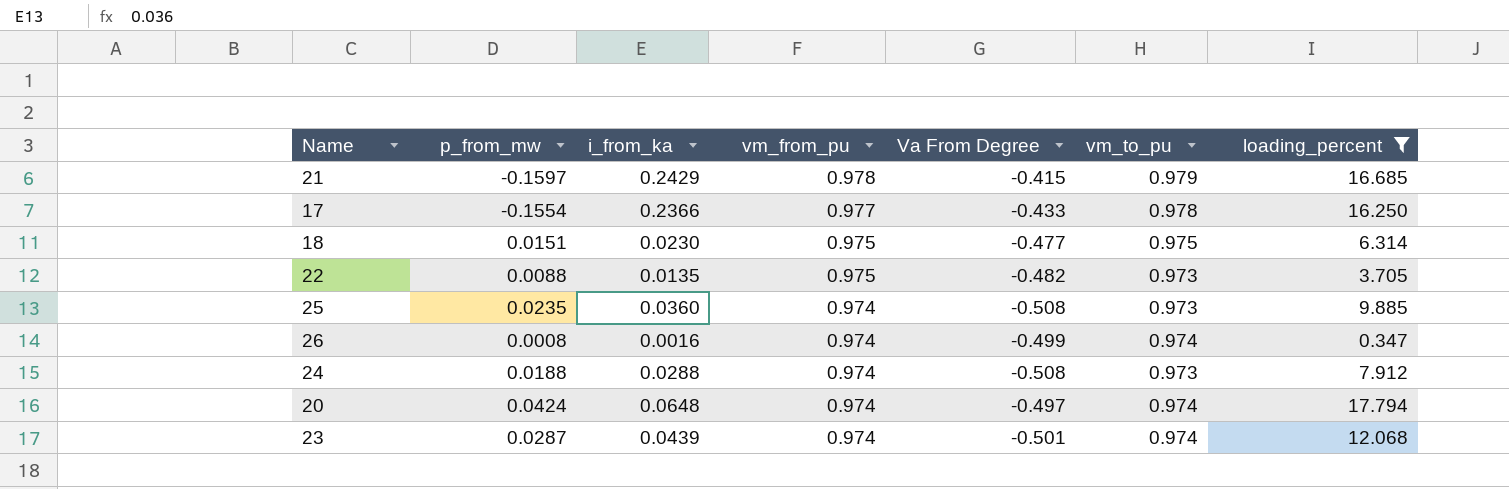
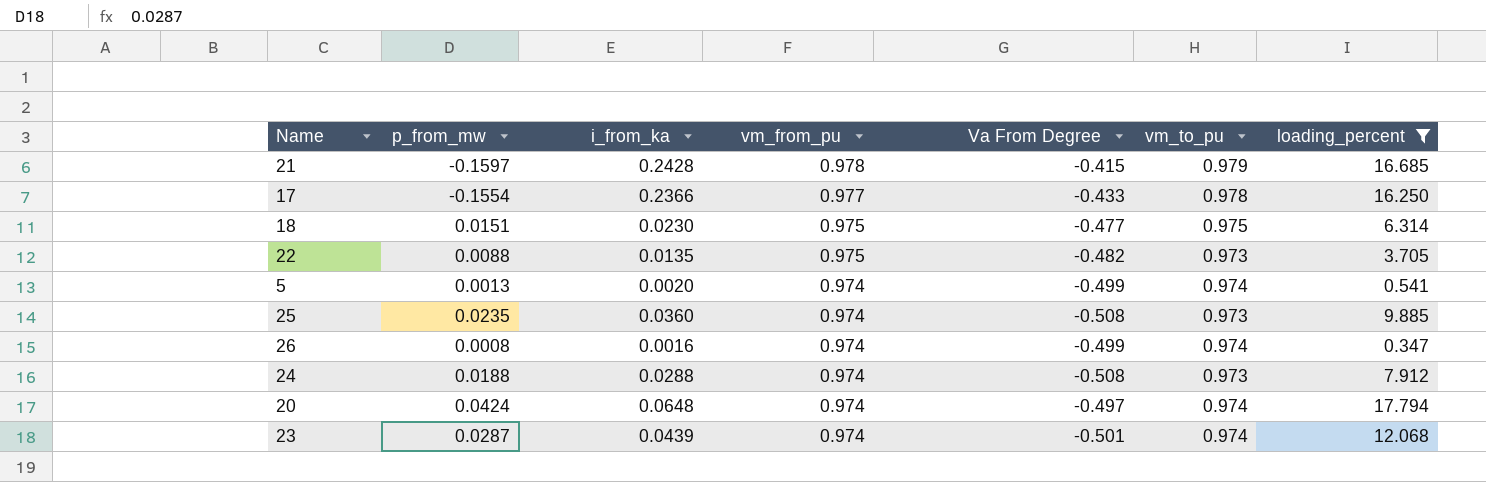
21 | i_from_ka: 0.2429 -> 0.2428
row 5: none -> 0.0013 | 0.0020 | 0.974 | -0.499 | 0.974 | 0.541

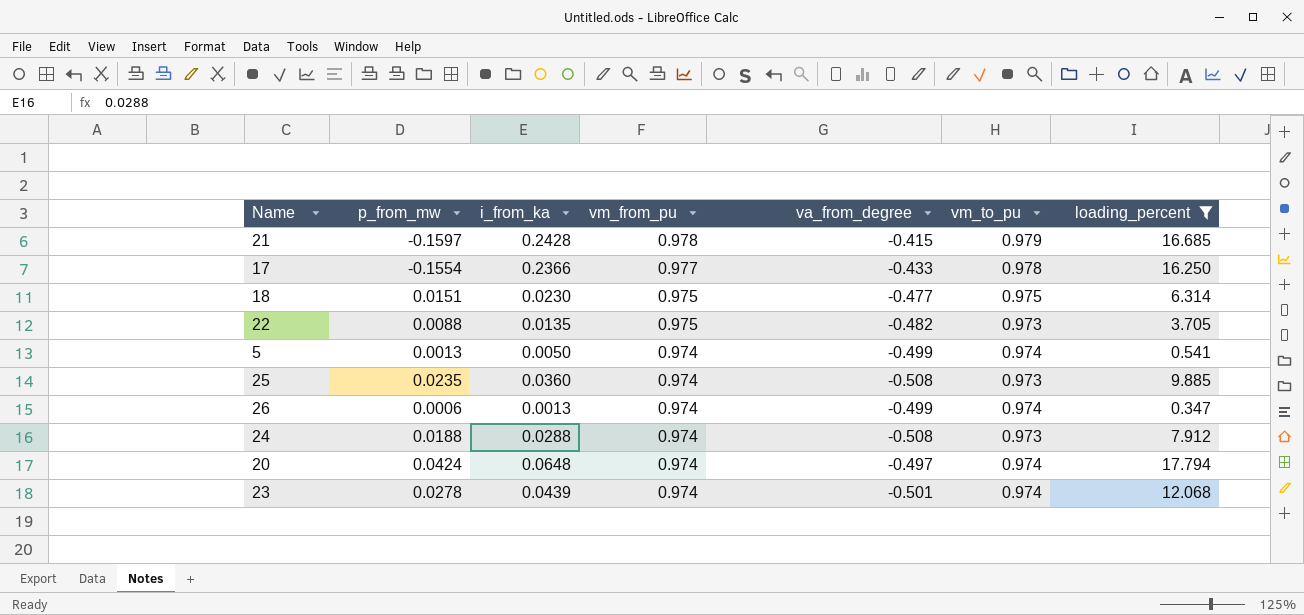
column name: Va From Degree -> va_from_degree
5 | i_from_ka: 0.0020 -> 0.0050
26 | p_from_mw: 0.0008 -> 0.0006
26 | i_from_ka: 0.0016 -> 0.0013
23 | p_from_mw: 0.0287 -> 0.0278

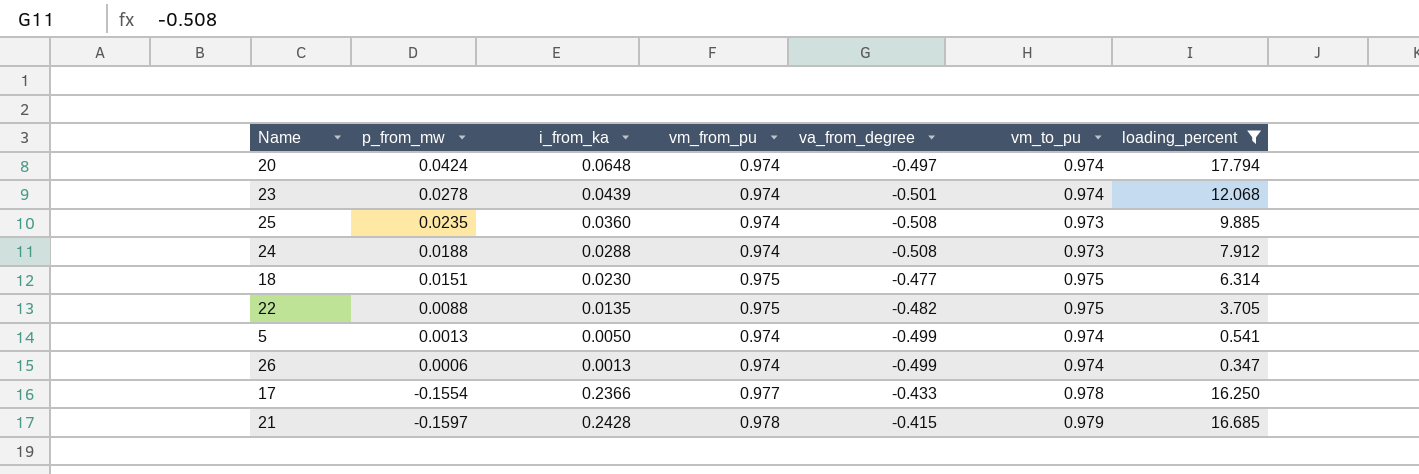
row order: vm_from_pu descending -> p_from_mw descending
22 | vm_to_pu: 0.973 -> 0.975

